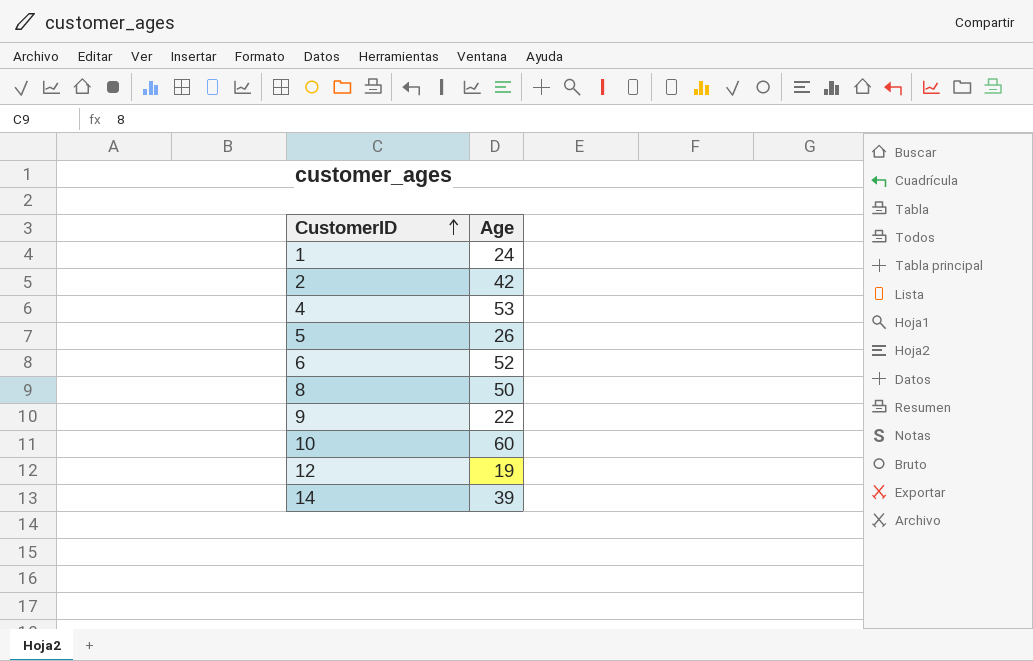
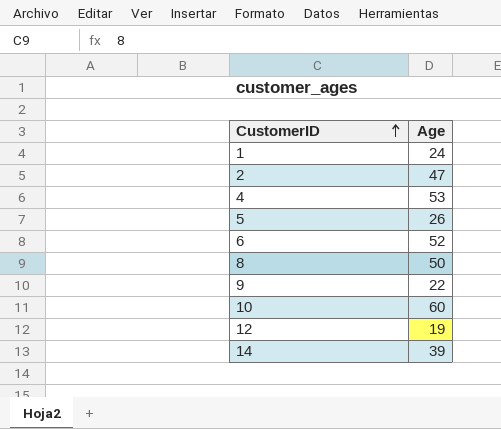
2 | Age: 42 -> 47

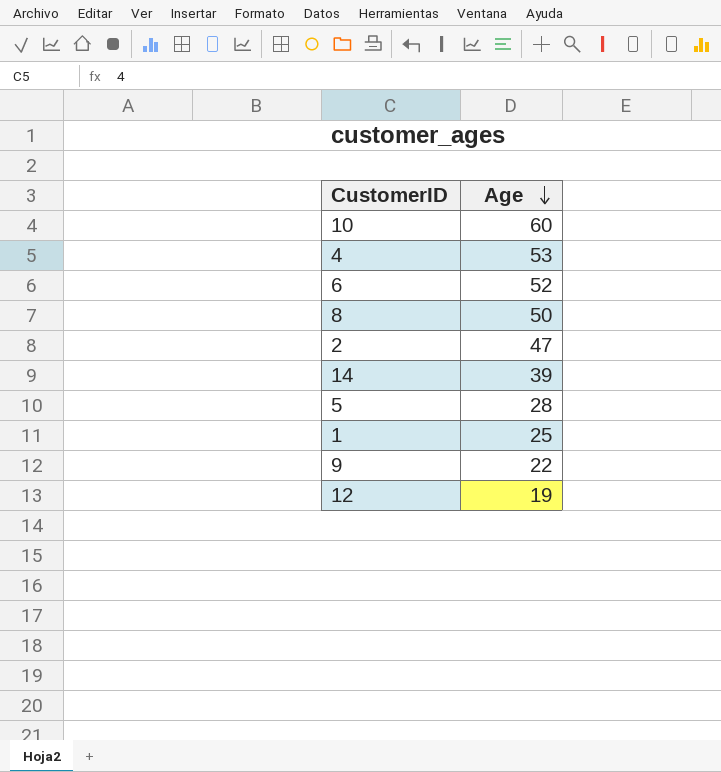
row order: CustomerID ascending -> Age descending
5 | Age: 26 -> 28
1 | Age: 24 -> 25

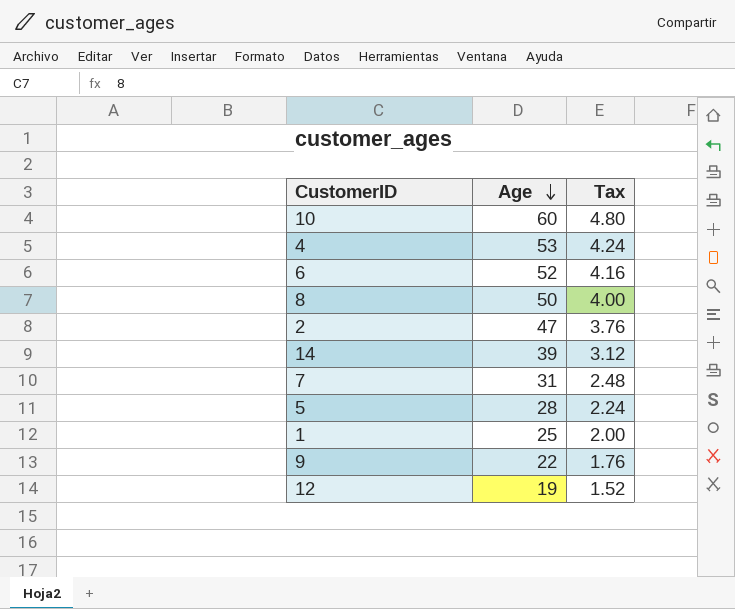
column Tax | formula: none -> [Age] * 0.08
row 7: none -> 31 | 2.48

